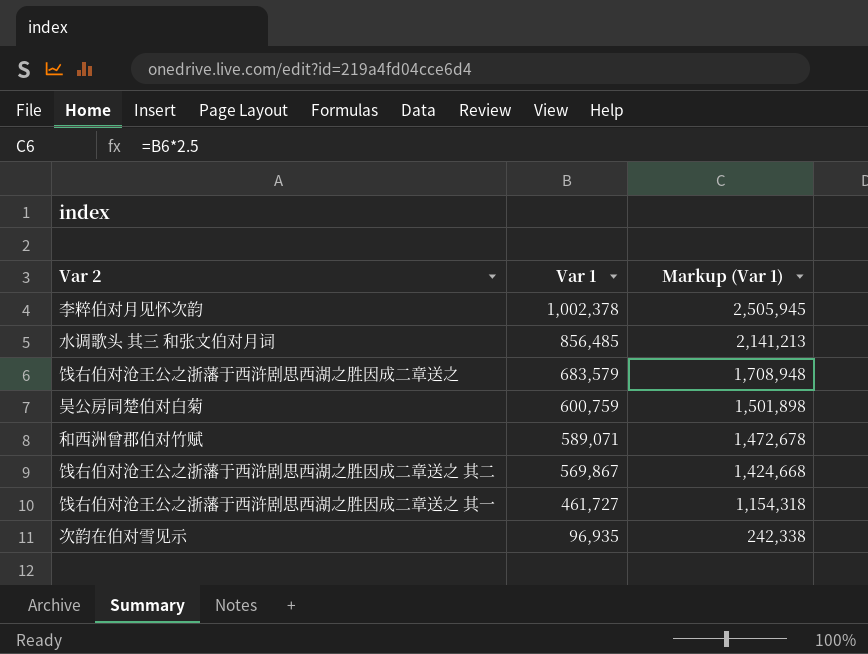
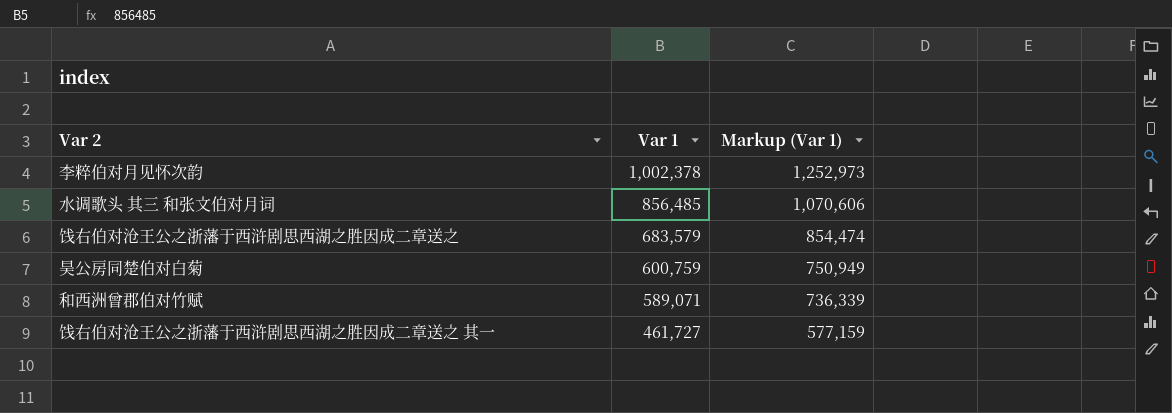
column Markup (Var 1) | formula: [Var 1] * 2.5 -> [Var 1] * 1.25
row 饯右伯对沧王公之浙藩于西浒剧思西湖之胜因成二章送之 其二: 569,867 | 1,424,668 -> none
row 次韵在伯对雪见示: 96,935 | 242,338 -> none

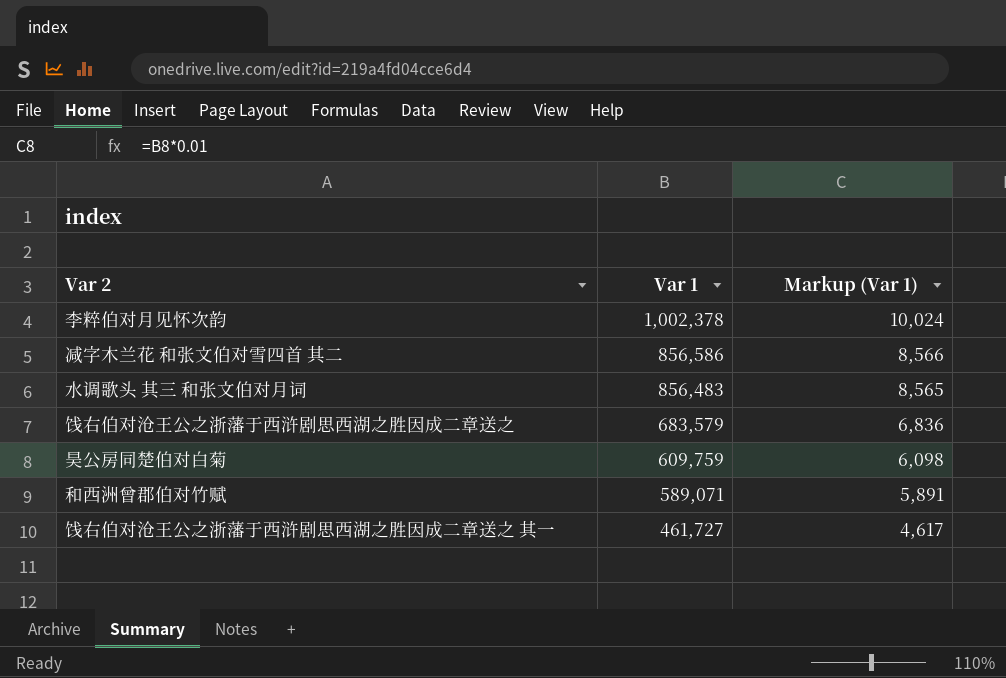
column Markup (Var 1) | formula: [Var 1] * 1.25 -> [Var 1] * 0.01
row 减字木兰花 和张文伯对雪四首 其二: none -> 856,586 | 8,566
水调歌头 其三 和张文伯对月词 | Var 1: 856,485 -> 856,483
昊公房同楚伯对白菊 | Var 1: 600,759 -> 609,759

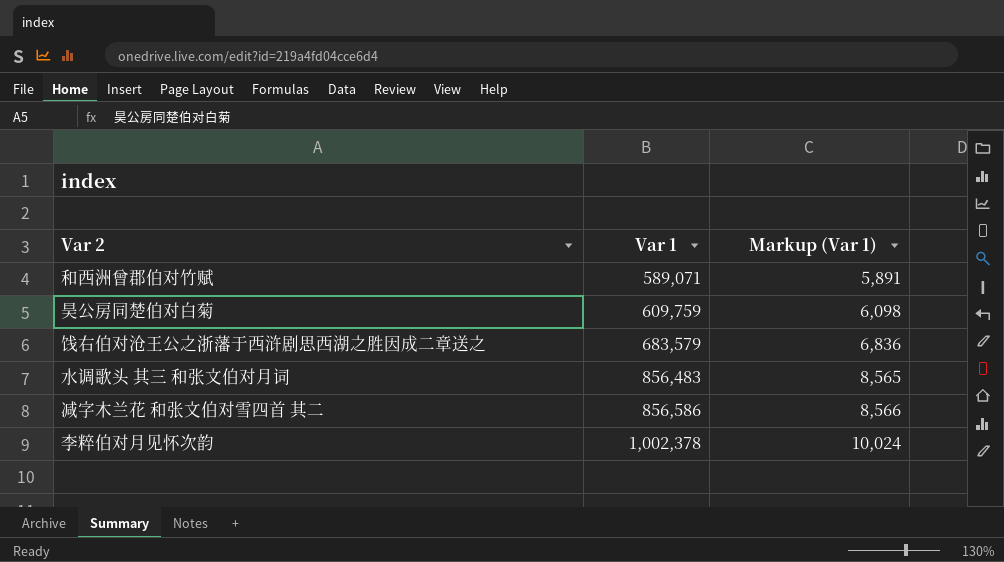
row order: Var 1 descending -> Var 1 ascending
row 饯右伯对沧王公之浙藩于西浒剧思西湖之胜因成二章送之 其一: 461,727 | 4,617 -> none

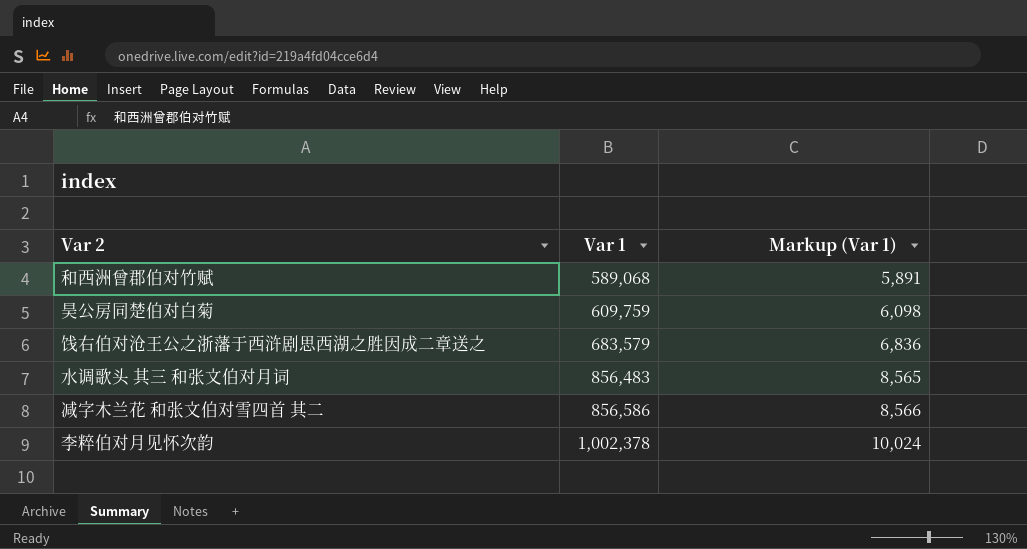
和西洲曾郡伯对竹赋 | Var 1: 589,071 -> 589,068

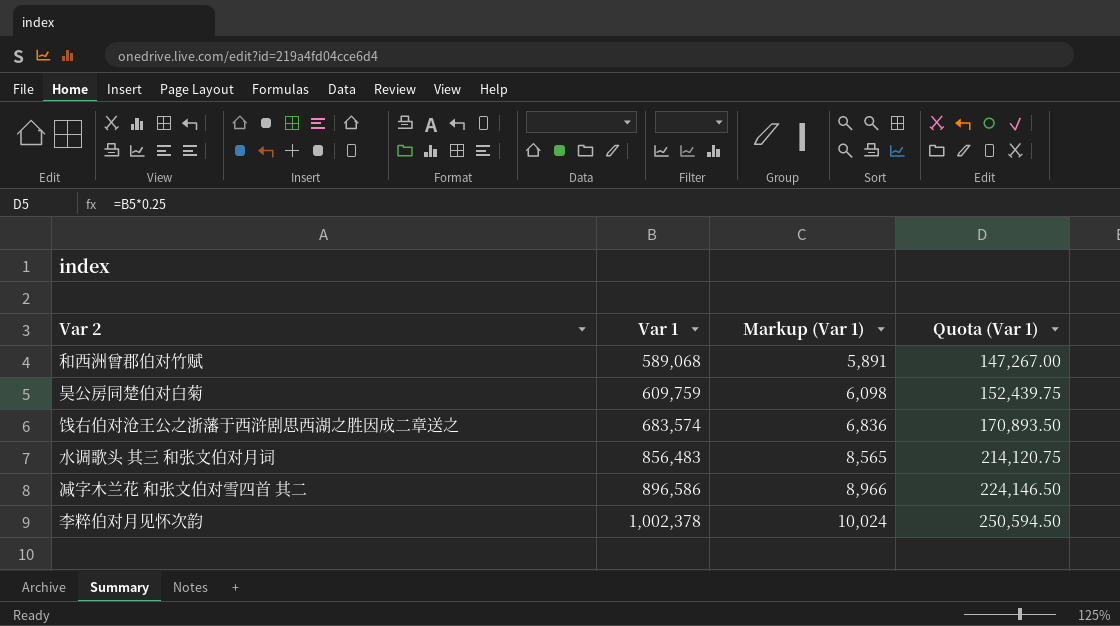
column Quota (Var 1) | formula: none -> [Var 1] * 0.25
饯右伯对沧王公之浙藩于西浒剧思西湖之胜因成二章送之 | Var 1: 683,579 -> 683,574
减字木兰花 和张文伯对雪四首 其二 | Var 1: 856,586 -> 896,586
减字木兰花 和张文伯对雪四首 其二 | Markup (Var 1): 8,566 -> 8,966

